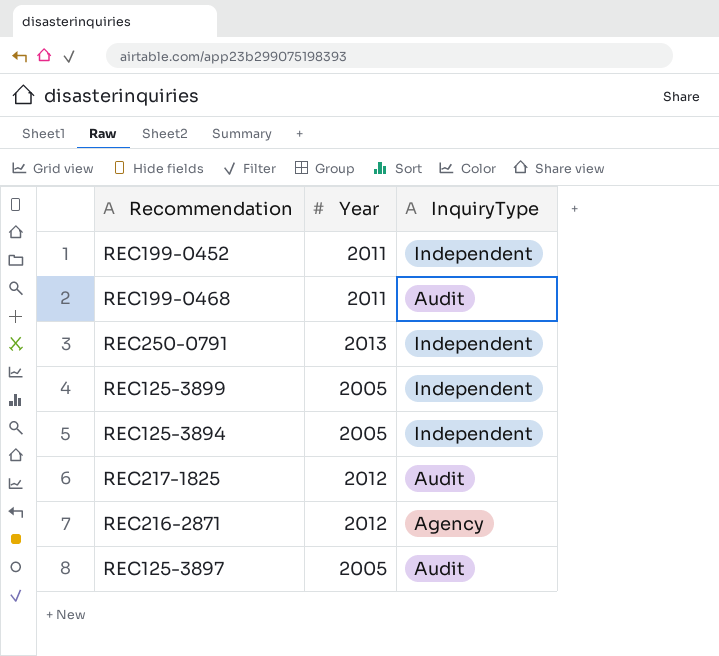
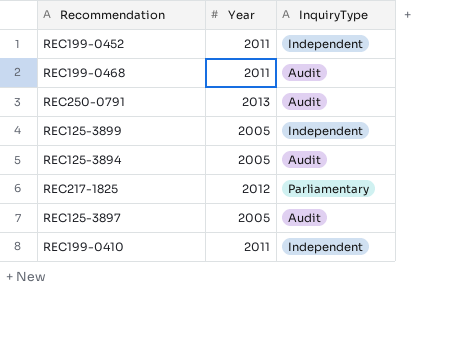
row REC216-2871: 2012 | Agency -> none
REC250-0791 | InquiryType: Independent -> Audit
REC125-3894 | InquiryType: Independent -> Audit
REC217-1825 | InquiryType: Audit -> Parliamentary
row REC199-0410: none -> 2011 | Independent

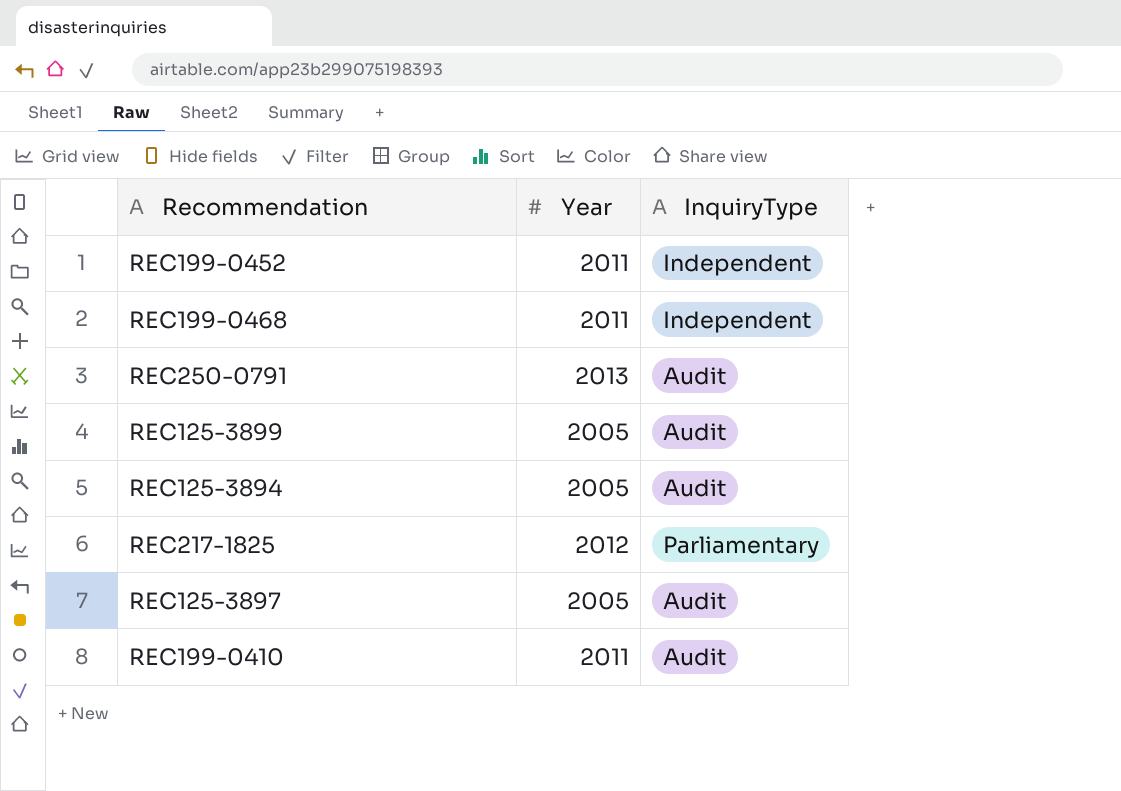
REC199-0468 | InquiryType: Audit -> Independent
REC125-3899 | InquiryType: Independent -> Audit
REC199-0410 | InquiryType: Independent -> Audit

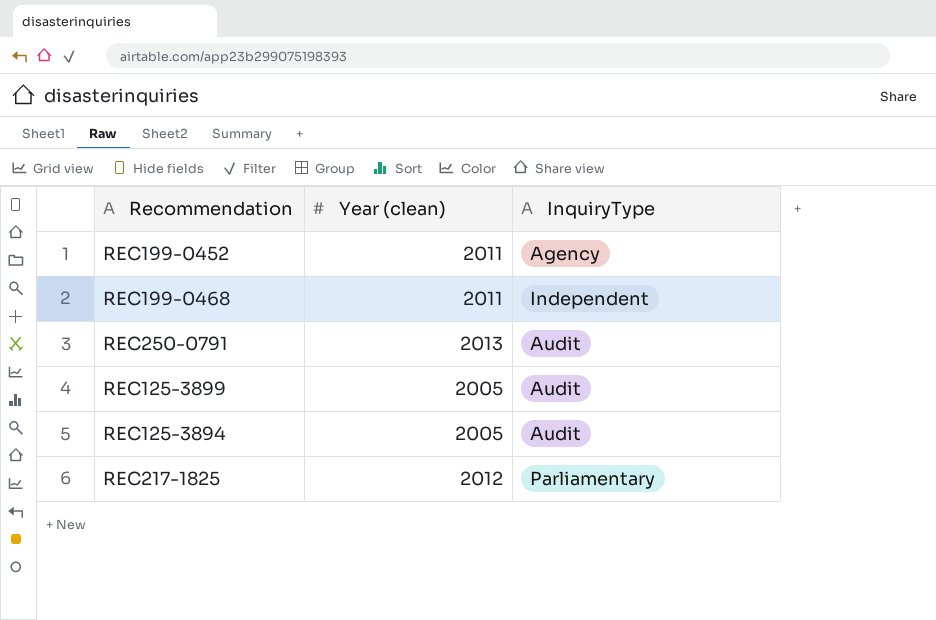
column name: Year -> Year (clean)
row REC125-3897: 2005 | Audit -> none
row REC199-0410: 2011 | Audit -> none
REC199-0452 | InquiryType: Independent -> Agency

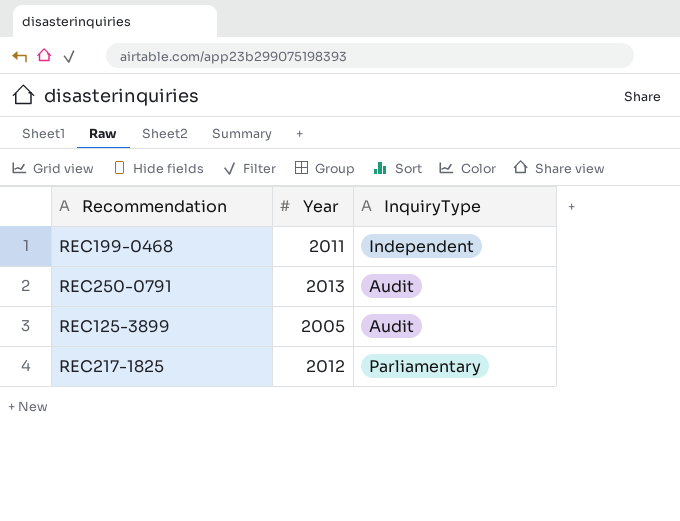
column name: Year (clean) -> Year
row REC199-0452: 2011 | Agency -> none
row REC125-3894: 2005 | Audit -> none

